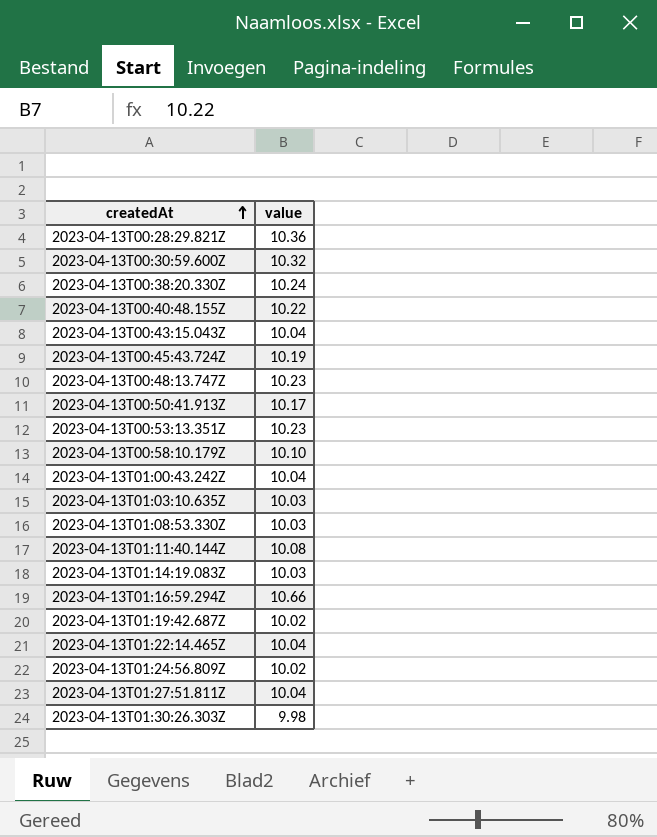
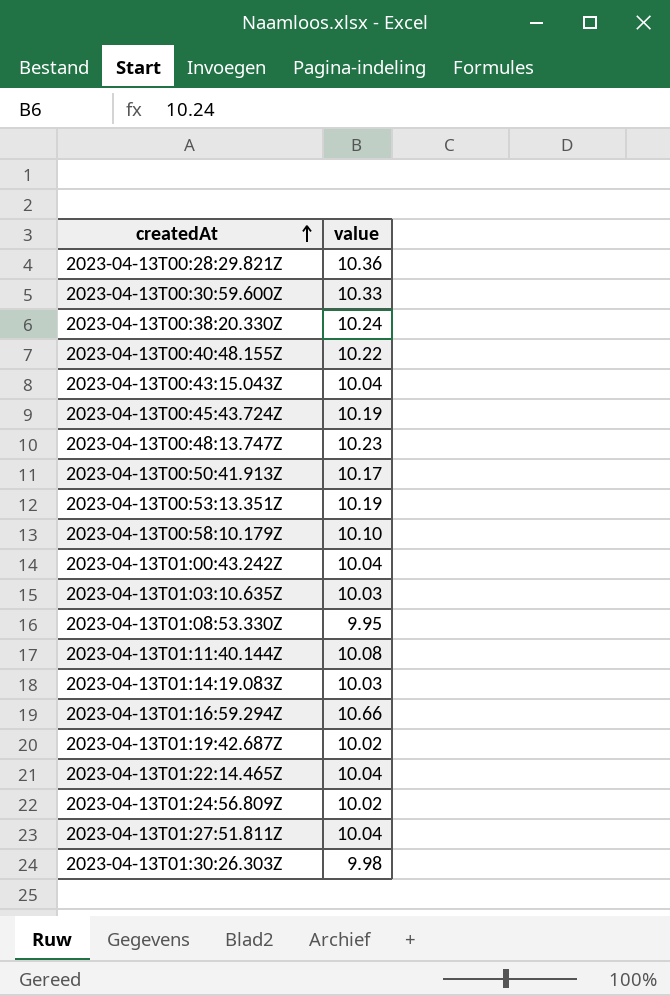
2023-04-13T00:30:59.600Z | value: 10.32 -> 10.33
2023-04-13T00:53:13.351Z | value: 10.23 -> 10.19
2023-04-13T01:08:53.330Z | value: 10.03 -> 9.95

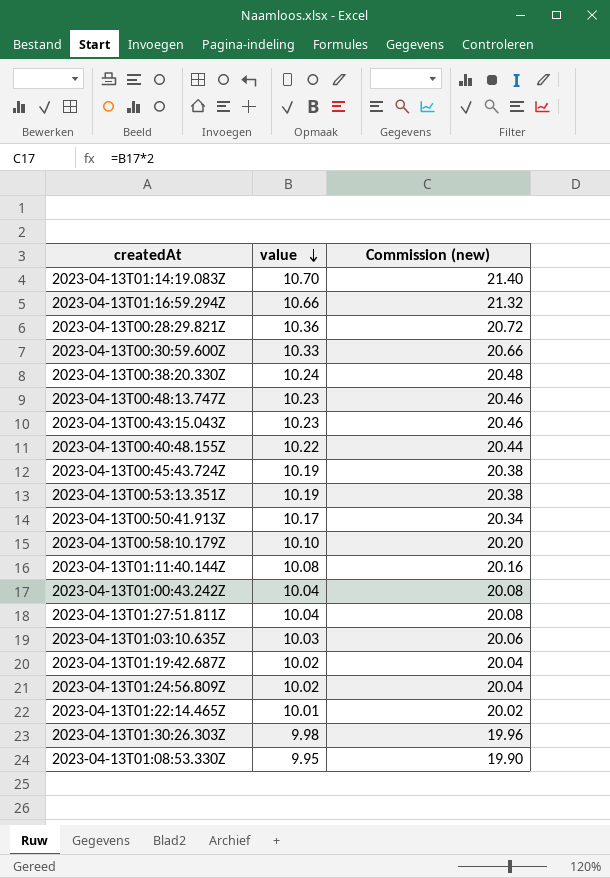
row order: createdAt ascending -> value descending
column Commission (new) | formula: none -> [value] * 2
2023-04-13T01:14:19.083Z | value: 10.03 -> 10.70
2023-04-13T00:43:15.043Z | value: 10.04 -> 10.23
2023-04-13T01:22:14.465Z | value: 10.04 -> 10.01

